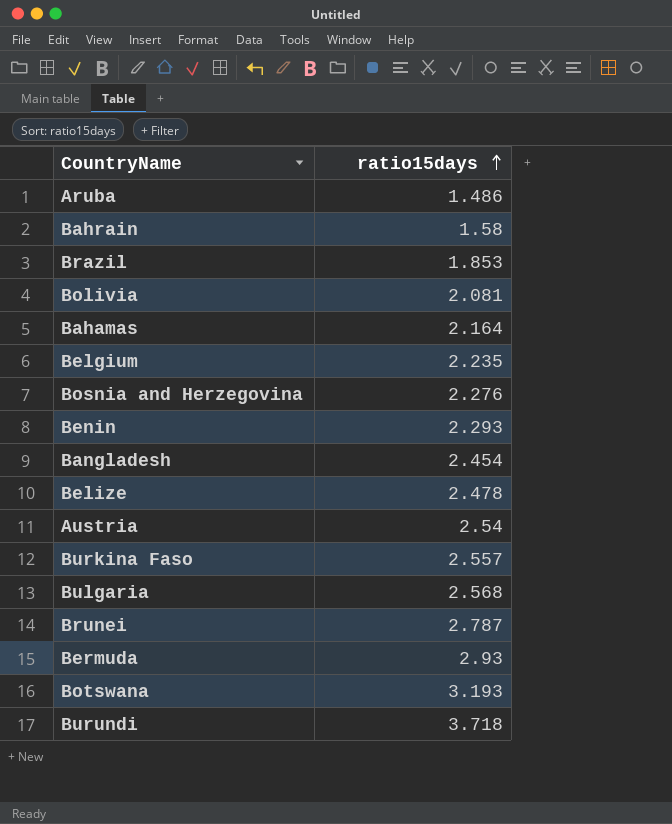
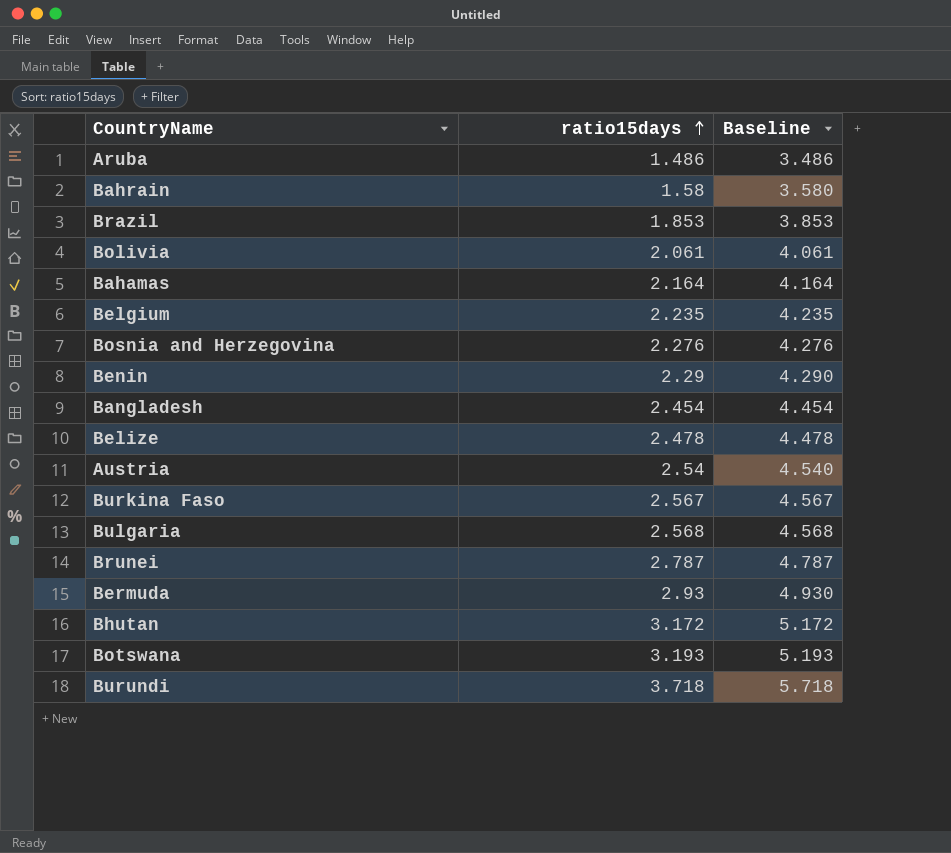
column Baseline | formula: none -> [ratio15days] + 2
Bolivia | ratio15days: 2.081 -> 2.061
Benin | ratio15days: 2.293 -> 2.29
Burkina Faso | ratio15days: 2.557 -> 2.567
row Bhutan: none -> 3.172 | 5.172

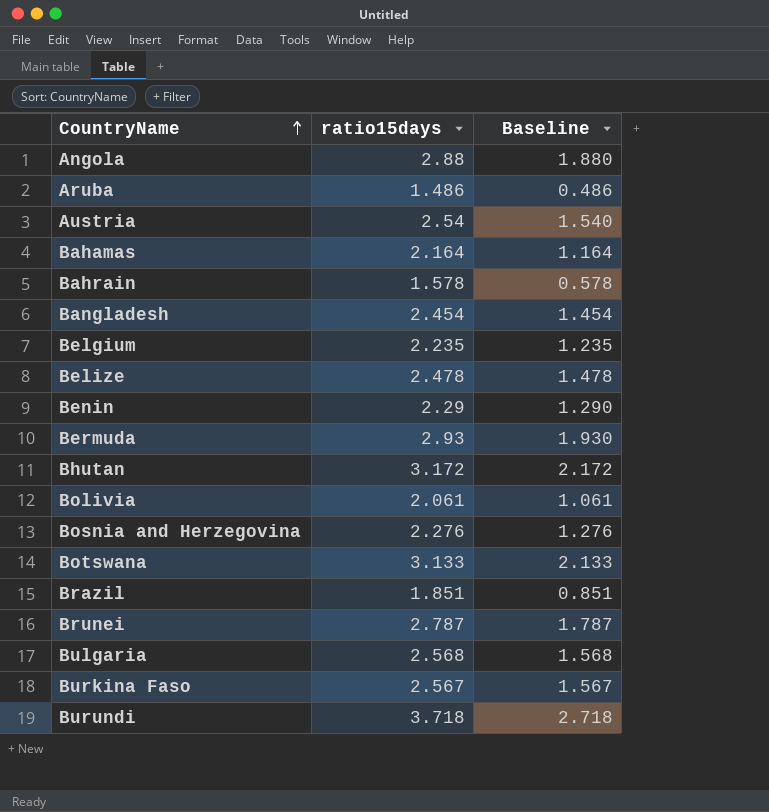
row order: ratio15days ascending -> CountryName ascending
column Baseline | formula: [ratio15days] + 2 -> [ratio15days] - 1
row Angola: none -> 2.88 | 1.880
Bahrain | ratio15days: 1.58 -> 1.578
Botswana | ratio15days: 3.193 -> 3.133
Brazil | ratio15days: 1.853 -> 1.851

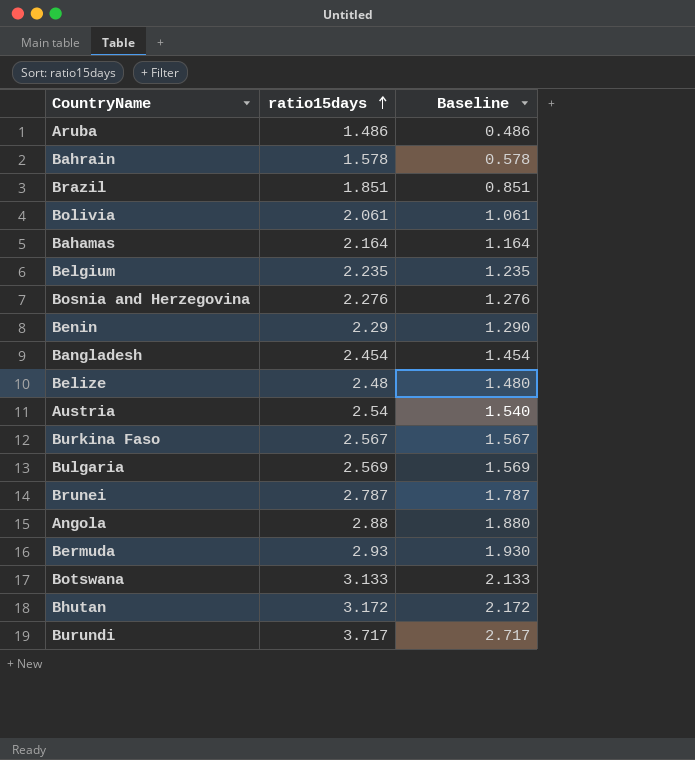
row order: CountryName ascending -> ratio15days ascending
Belize | ratio15days: 2.478 -> 2.48
Belize | Baseline: 1.478 -> 1.480
Bulgaria | ratio15days: 2.568 -> 2.569
Bulgaria | Baseline: 1.568 -> 1.569
Burundi | ratio15days: 3.718 -> 3.717
Burundi | Baseline: 2.718 -> 2.717

